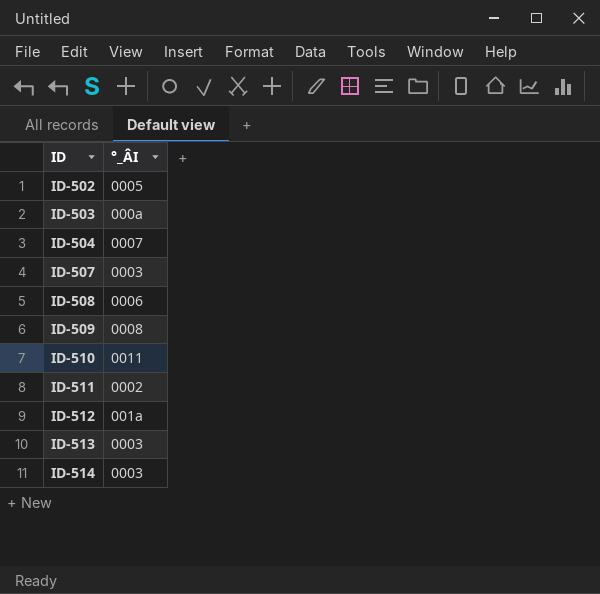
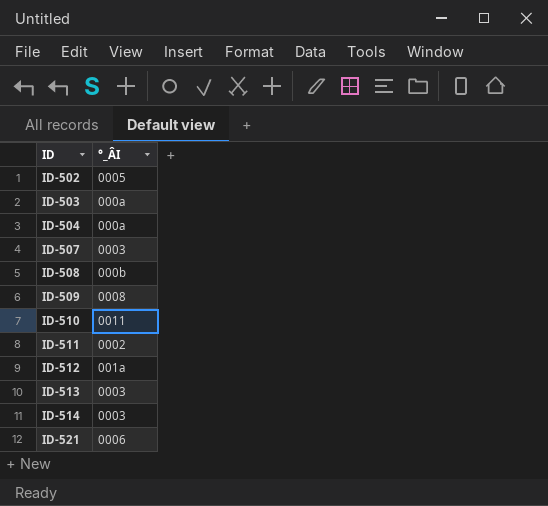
ID-504 | °_ÂI: 0007 -> 000a
ID-508 | °_ÂI: 0006 -> 000b
row ID-521: none -> 0006

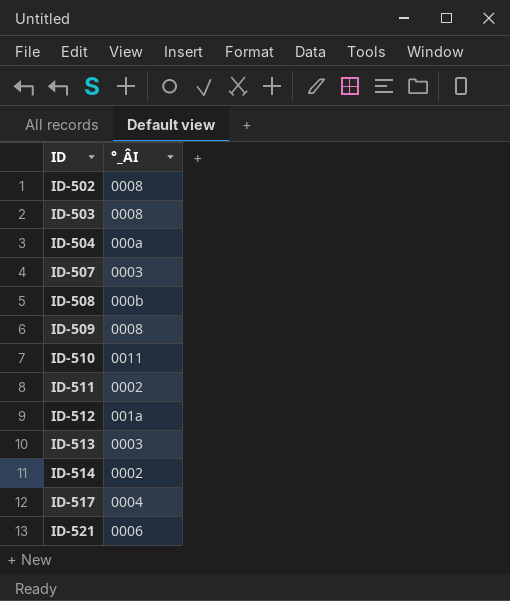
ID-502 | °_ÂI: 0005 -> 0008
ID-503 | °_ÂI: 000a -> 0008
ID-514 | °_ÂI: 0003 -> 0002
row ID-517: none -> 0004

